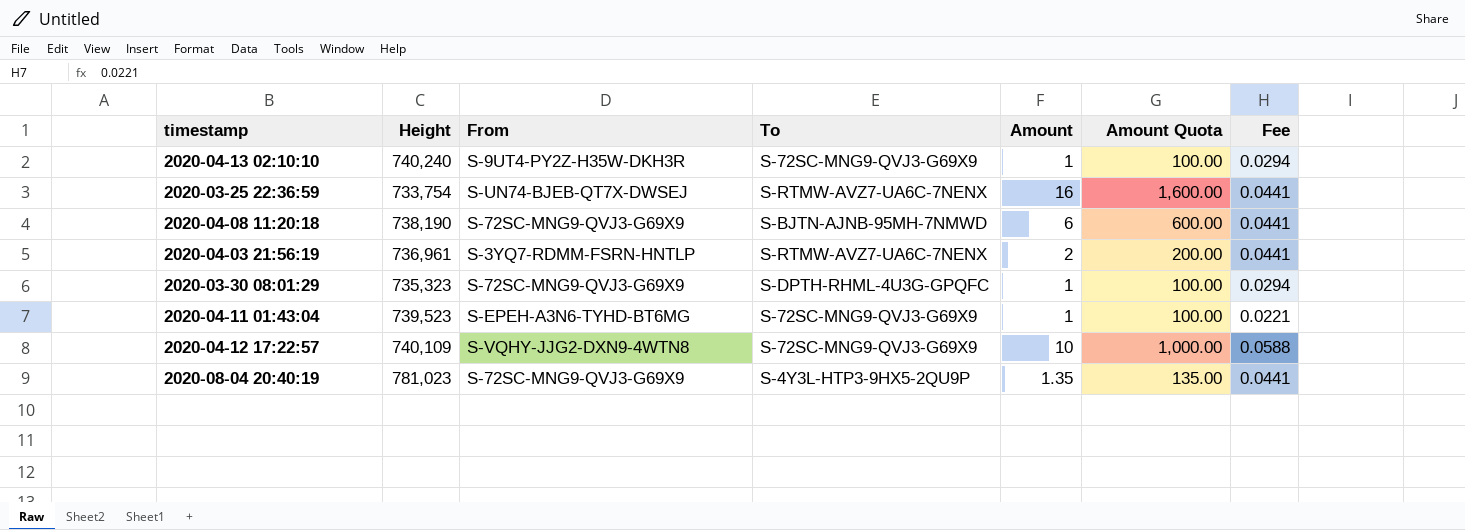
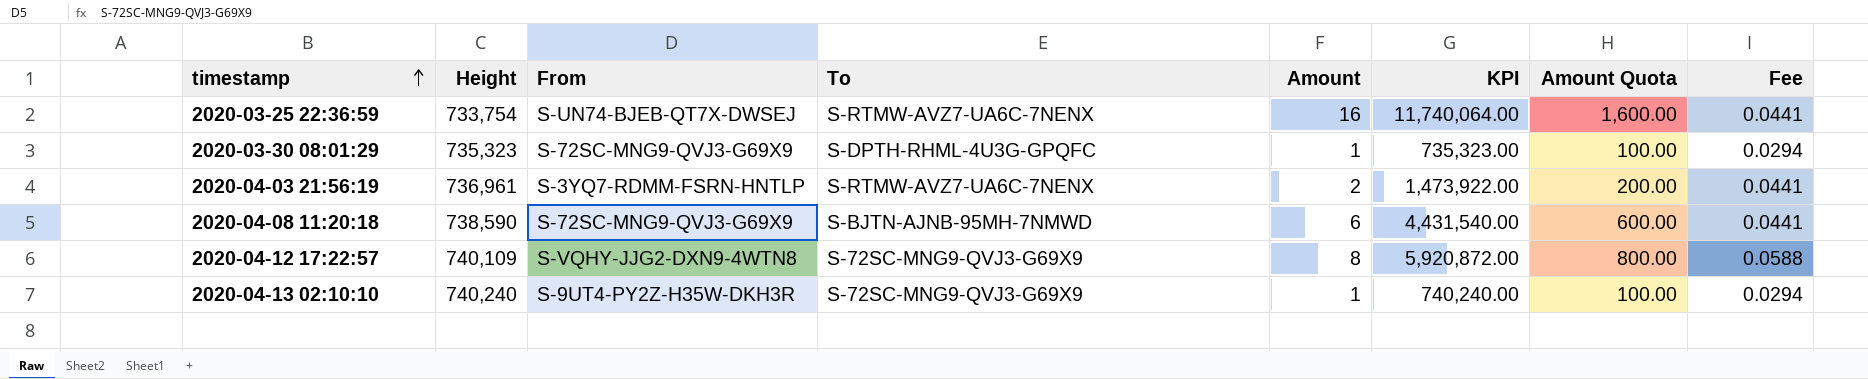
row order: none -> timestamp ascending
column KPI | formula: none -> [Height] * [Amount]
row 2020-04-11 01:43:04: 739,523 | S-EPEH-A3N6-TYHD-BT6MG | S-72SC-MNG9-QVJ3-G69X9 | 1 | 100.00 | 0.0221 -> none
row 2020-08-04 20:40:19: 781,023 | S-72SC-MNG9-QVJ3-G69X9 | S-4Y3L-HTP3-9HX5-2QU9P | 1.35 | 135.00 | 0.0441 -> none
2020-04-08 11:20:18 | Height: 738,190 -> 738,590
2020-04-12 17:22:57 | Amount: 10 -> 8
2020-04-12 17:22:57 | Amount Quota: 1,000.00 -> 800.00

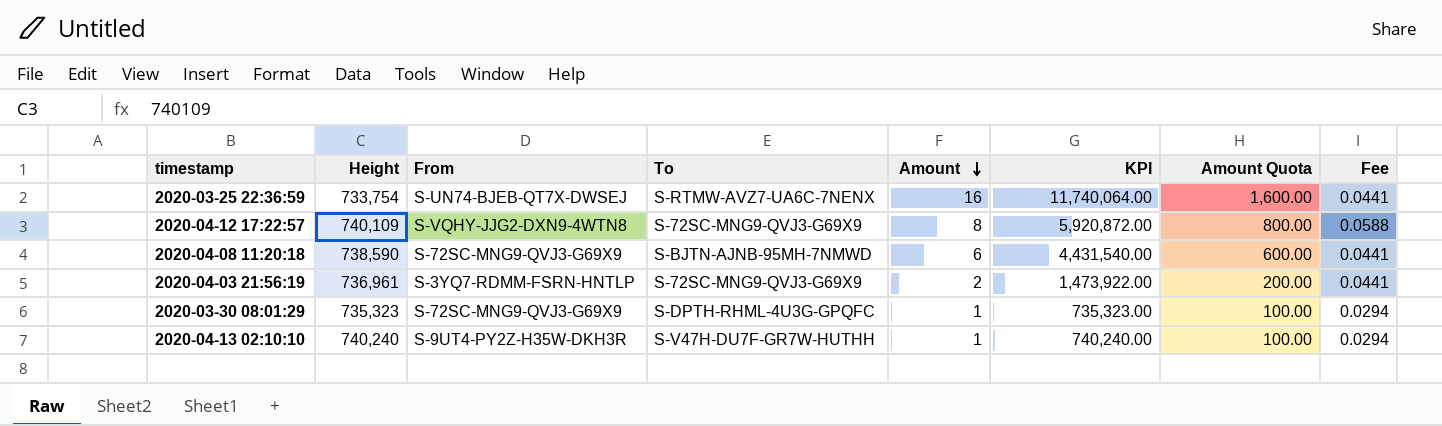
row order: timestamp ascending -> Amount descending
2020-04-03 21:56:19 | To: S-RTMW-AVZ7-UA6C-7NENX -> S-72SC-MNG9-QVJ3-G69X9
2020-04-13 02:10:10 | To: S-72SC-MNG9-QVJ3-G69X9 -> S-V47H-DU7F-GR7W-HUTHH

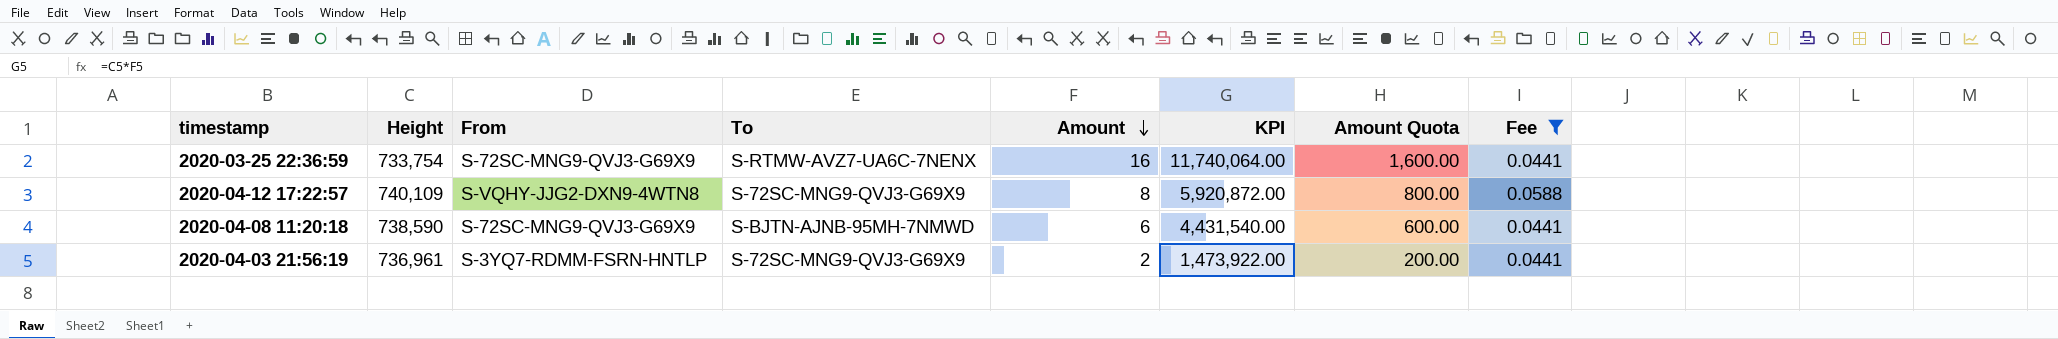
filter: none -> Fee != 0.0294
2020-03-25 22:36:59 | From: S-UN74-BJEB-QT7X-DWSEJ -> S-72SC-MNG9-QVJ3-G69X9

